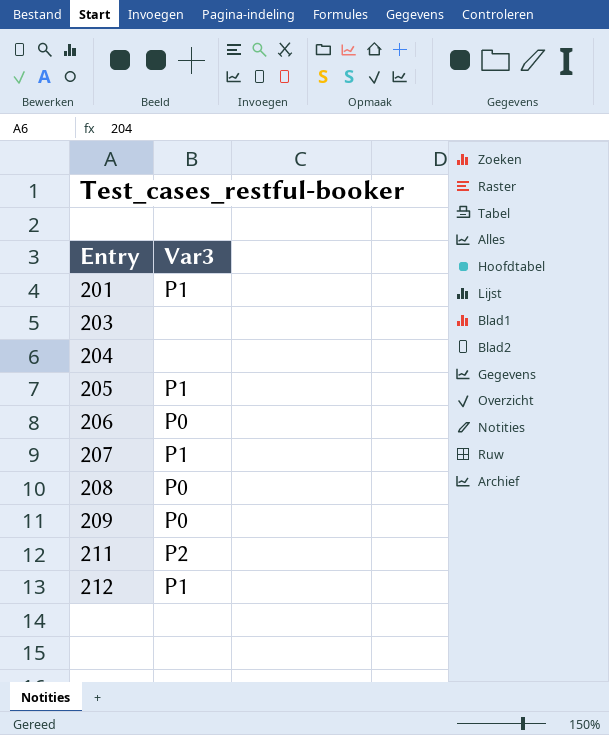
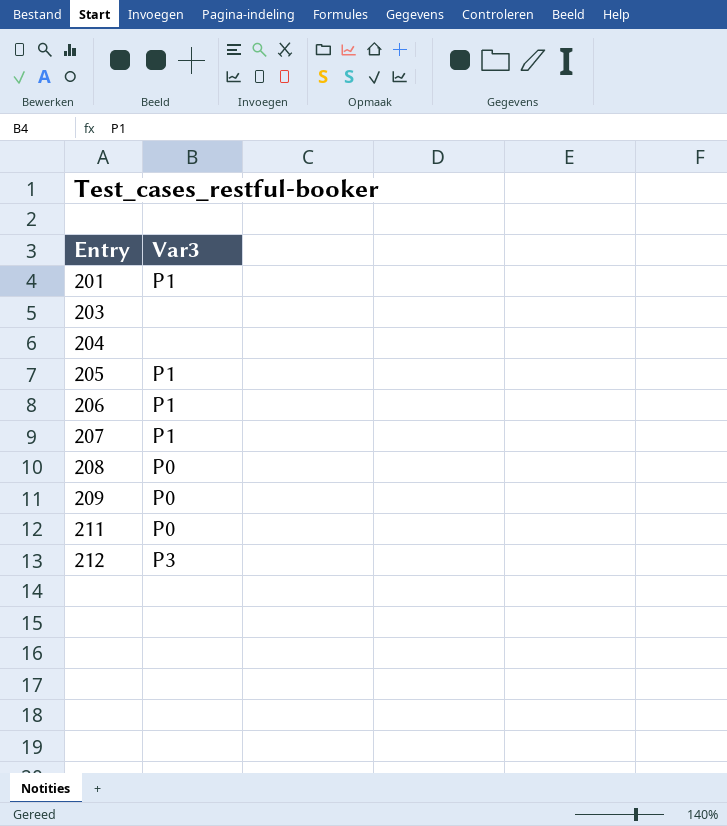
206 | Var3: P0 -> P1
211 | Var3: P2 -> P0
212 | Var3: P1 -> P3

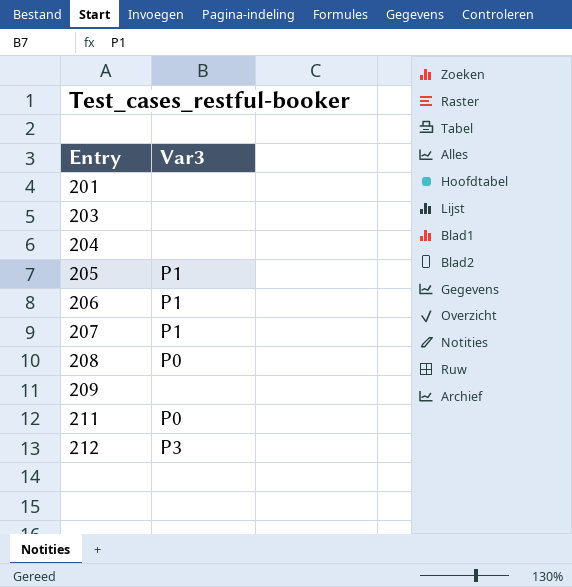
201 | Var3: P1 -> none
209 | Var3: P0 -> none

